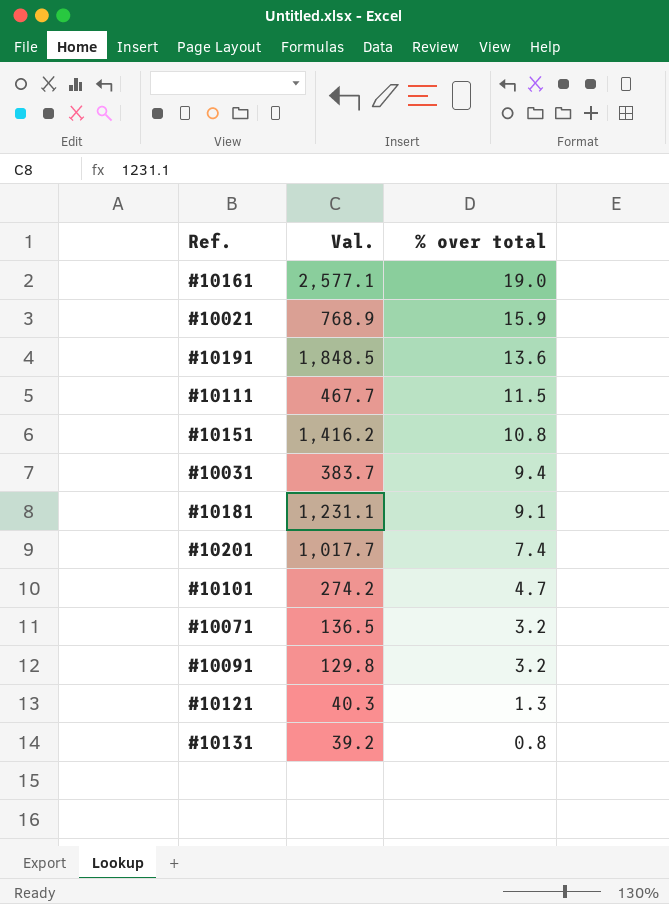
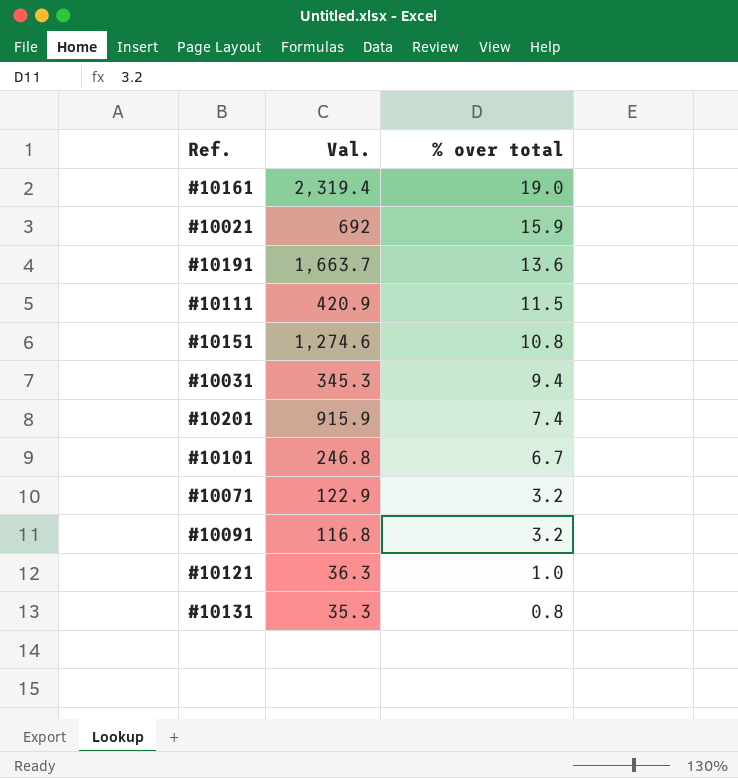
row #10181: 1,231.1 | 9.1 -> none
#10161 | Val.: 2,577.1 -> 2,319.4
#10021 | Val.: 768.9 -> 692
#10191 | Val.: 1,848.5 -> 1,663.7
#10111 | Val.: 467.7 -> 420.9
#10151 | Val.: 1,416.2 -> 1,274.6
#10031 | Val.: 383.7 -> 345.3
#10201 | Val.: 1,017.7 -> 915.9
#10101 | Val.: 274.2 -> 246.8
#10101 | % over total: 4.7 -> 6.7
#10071 | Val.: 136.5 -> 122.9
#10091 | Val.: 129.8 -> 116.8
#10121 | Val.: 40.3 -> 36.3
#10121 | % over total: 1.3 -> 1.0
#10131 | Val.: 39.2 -> 35.3

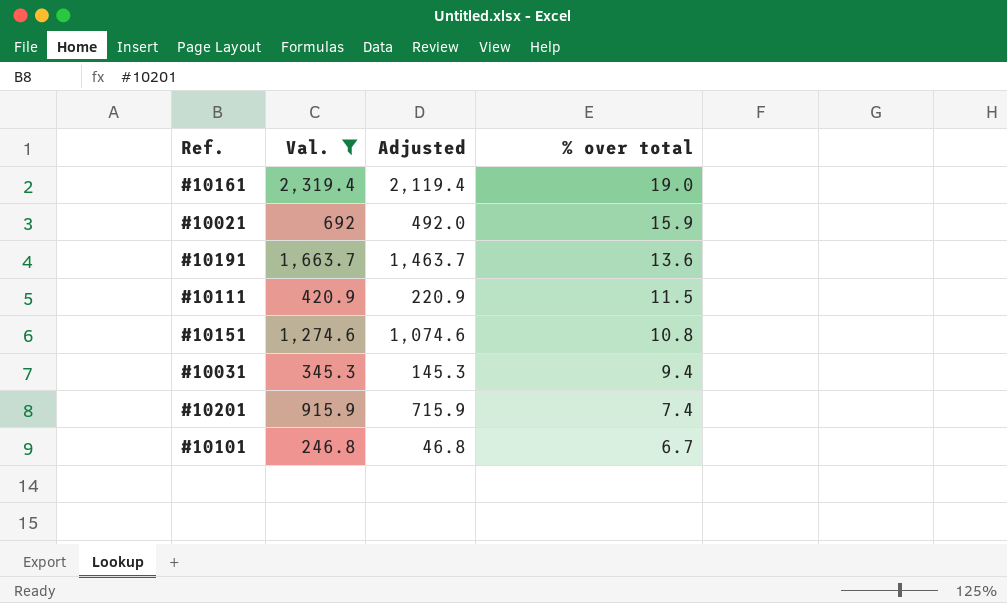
filter: none -> Val. >= 246.8
column Adjusted | formula: none -> [Val.] - 200

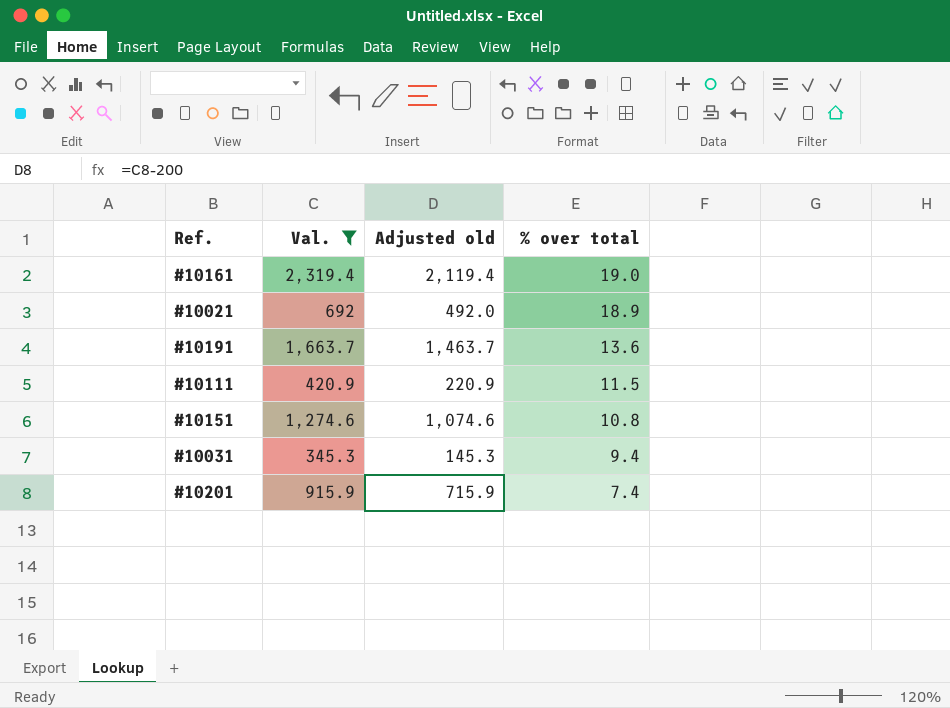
column name: Adjusted -> Adjusted old
row #10101: 246.8 | 46.8 | 6.7 -> none
#10021 | % over total: 15.9 -> 18.9

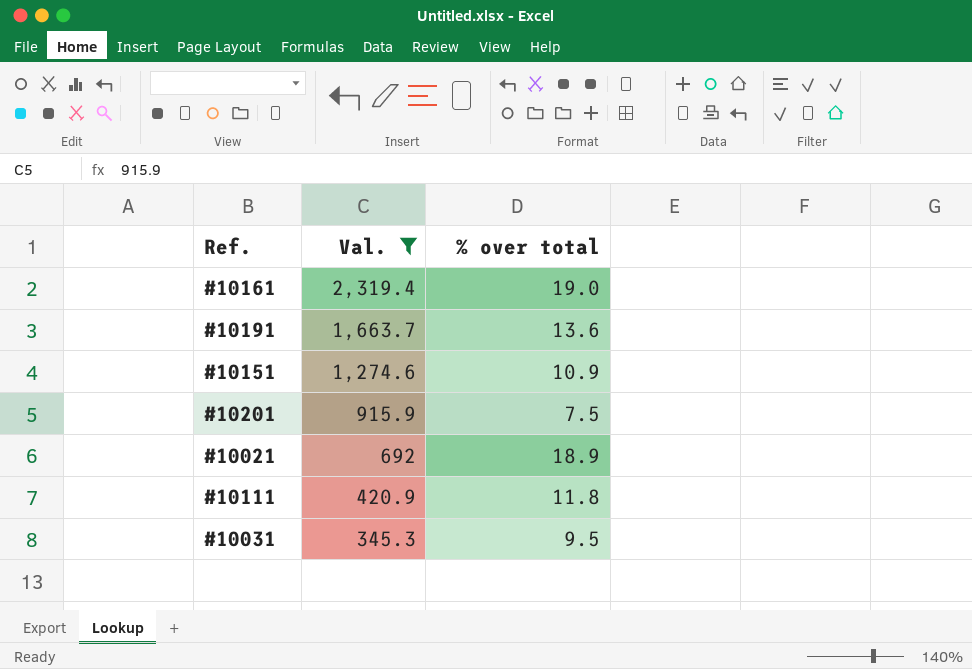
row order: % over total descending -> Val. descending
column Adjusted old | formula: [Val.] - 200 -> none
#10151 | % over total: 10.8 -> 10.9
#10201 | % over total: 7.4 -> 7.5
#10111 | % over total: 11.5 -> 11.8
#10031 | % over total: 9.4 -> 9.5

